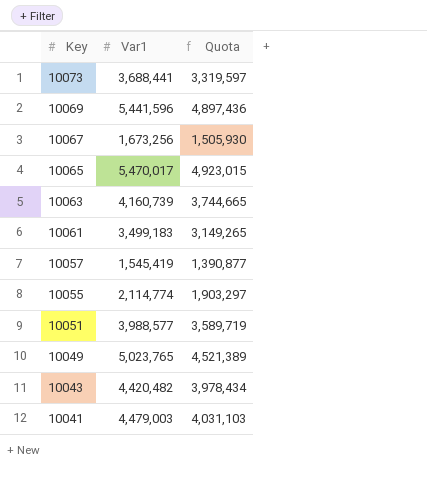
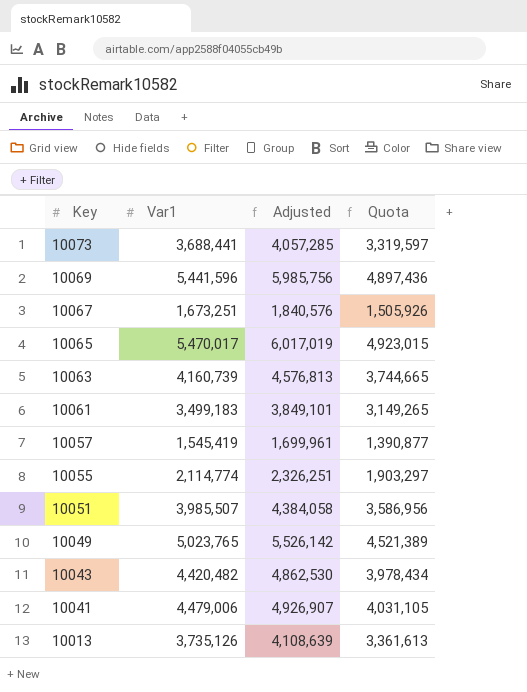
column Adjusted | formula: none -> [Var1] * 1.1
10067 | Var1: 1,673,256 -> 1,673,251
10067 | Quota: 1,505,930 -> 1,505,926
10051 | Var1: 3,988,577 -> 3,985,507
10051 | Quota: 3,589,719 -> 3,586,956
10041 | Var1: 4,479,003 -> 4,479,006
10041 | Quota: 4,031,103 -> 4,031,105
row 10013: none -> 3,735,126 | 4,108,639 | 3,361,613

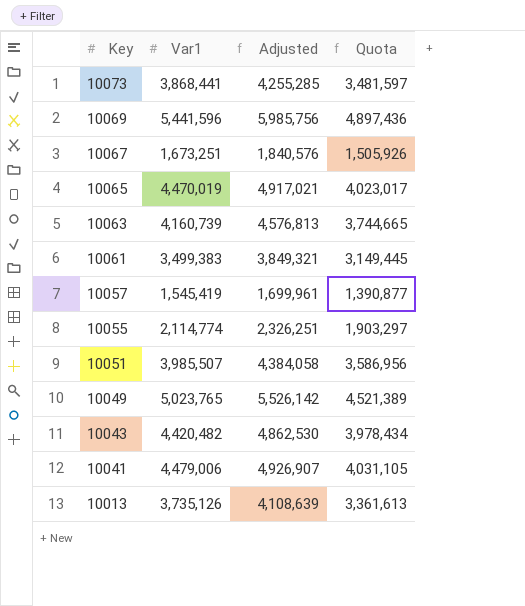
10073 | Var1: 3,688,441 -> 3,868,441
10073 | Adjusted: 4,057,285 -> 4,255,285
10073 | Quota: 3,319,597 -> 3,481,597
10065 | Var1: 5,470,017 -> 4,470,019
10065 | Adjusted: 6,017,019 -> 4,917,021
10065 | Quota: 4,923,015 -> 4,023,017
10061 | Var1: 3,499,183 -> 3,499,383
10061 | Adjusted: 3,849,101 -> 3,849,321
10061 | Quota: 3,149,265 -> 3,149,445

